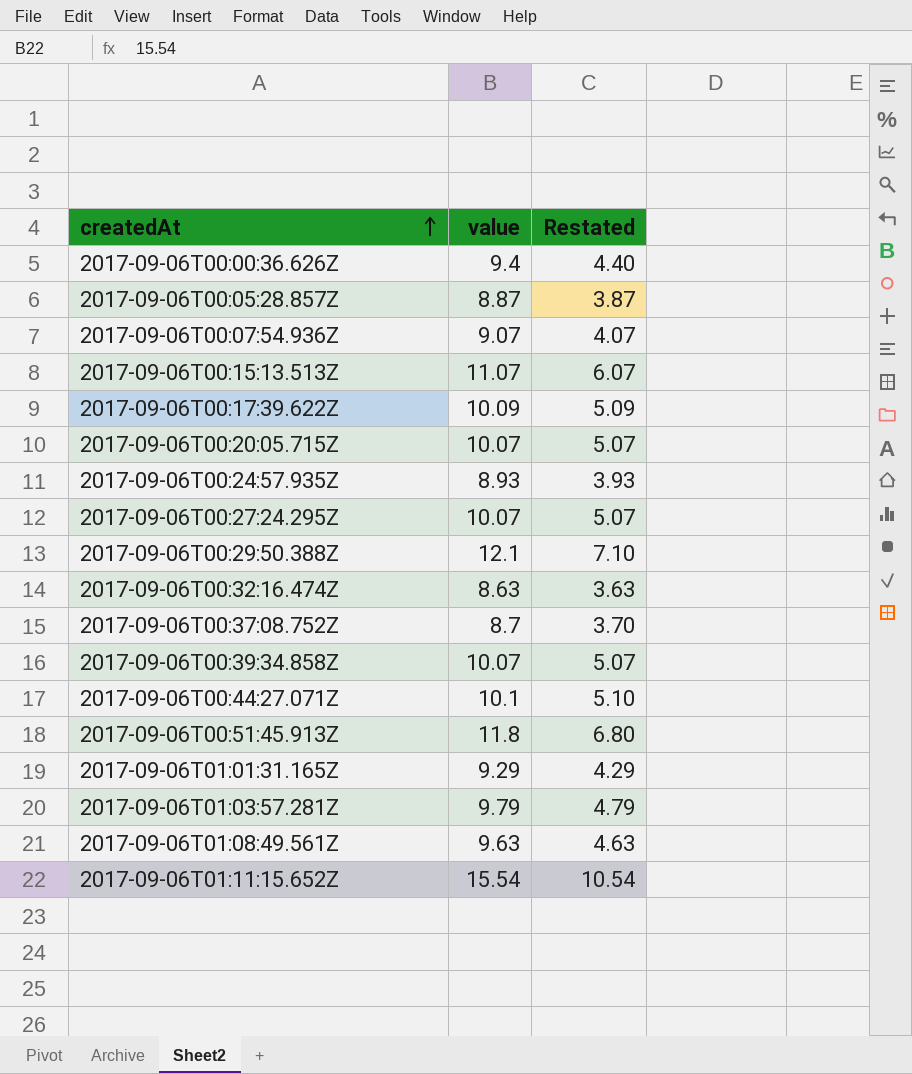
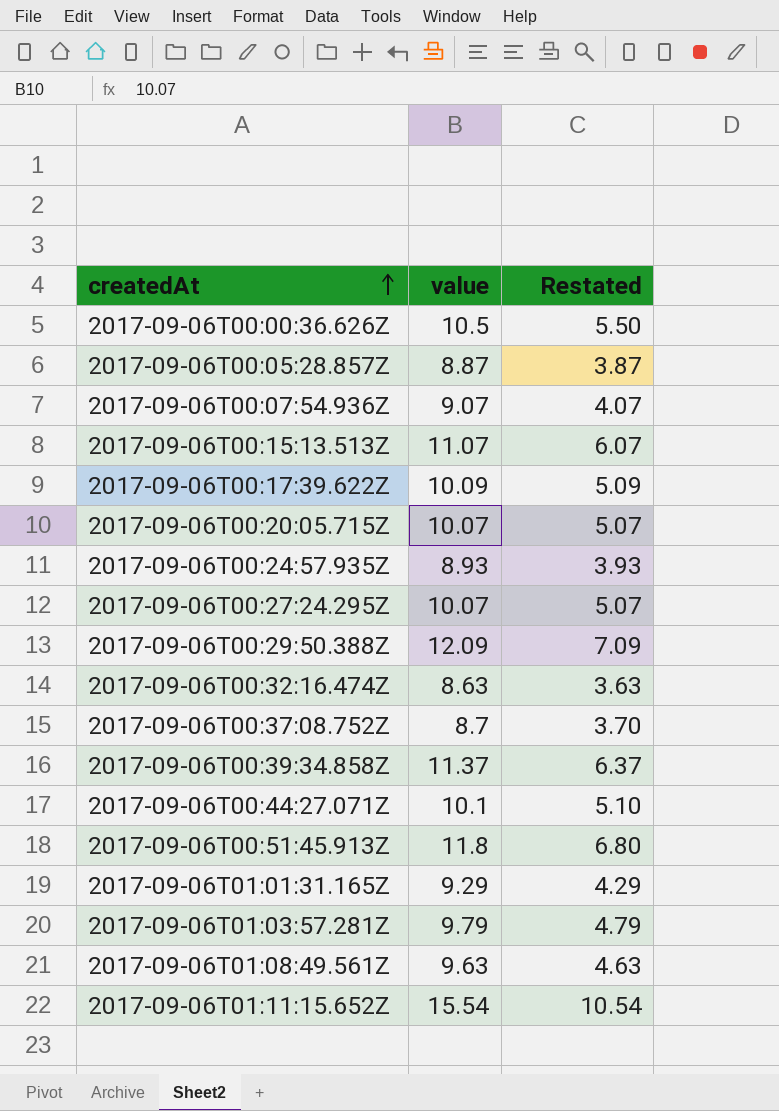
2017-09-06T00:00:36.626Z | value: 9.4 -> 10.5
2017-09-06T00:00:36.626Z | Restated: 4.40 -> 5.50
2017-09-06T00:29:50.388Z | value: 12.1 -> 12.09
2017-09-06T00:29:50.388Z | Restated: 7.10 -> 7.09
2017-09-06T00:39:34.858Z | value: 10.07 -> 11.37
2017-09-06T00:39:34.858Z | Restated: 5.07 -> 6.37

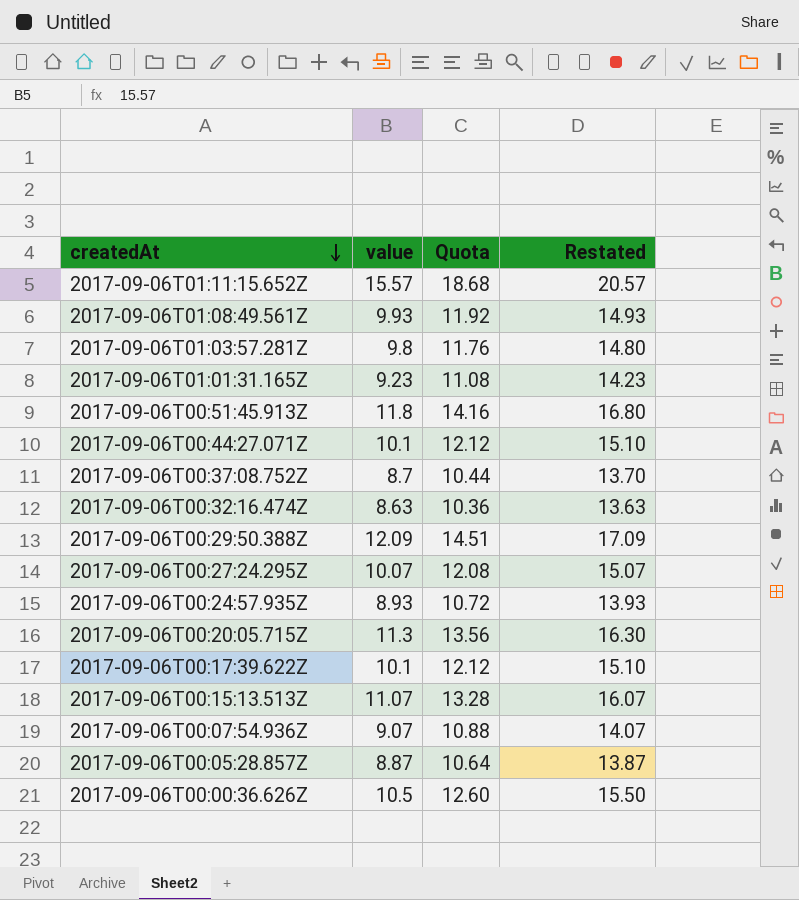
row order: createdAt ascending -> createdAt descending
column Quota | formula: none -> [value] * 1.2
column Restated | formula: [value] - 5 -> [value] + 5
row 2017-09-06T00:39:34.858Z: 11.37 | 6.37 -> none
2017-09-06T01:11:15.652Z | value: 15.54 -> 15.57
2017-09-06T01:08:49.561Z | value: 9.63 -> 9.93
2017-09-06T01:03:57.281Z | value: 9.79 -> 9.8
2017-09-06T01:01:31.165Z | value: 9.29 -> 9.23
2017-09-06T00:20:05.715Z | value: 10.07 -> 11.3
2017-09-06T00:17:39.622Z | value: 10.09 -> 10.1

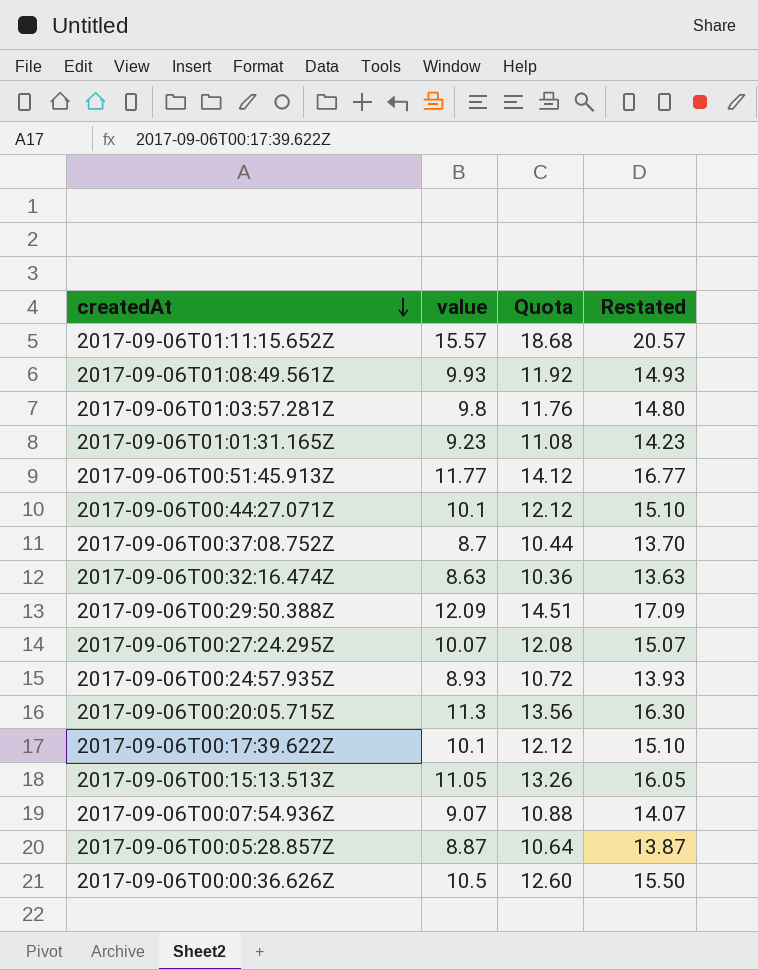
2017-09-06T00:51:45.913Z | value: 11.8 -> 11.77
2017-09-06T00:51:45.913Z | Quota: 14.16 -> 14.12
2017-09-06T00:51:45.913Z | Restated: 16.80 -> 16.77
2017-09-06T00:15:13.513Z | value: 11.07 -> 11.05
2017-09-06T00:15:13.513Z | Quota: 13.28 -> 13.26
2017-09-06T00:15:13.513Z | Restated: 16.07 -> 16.05

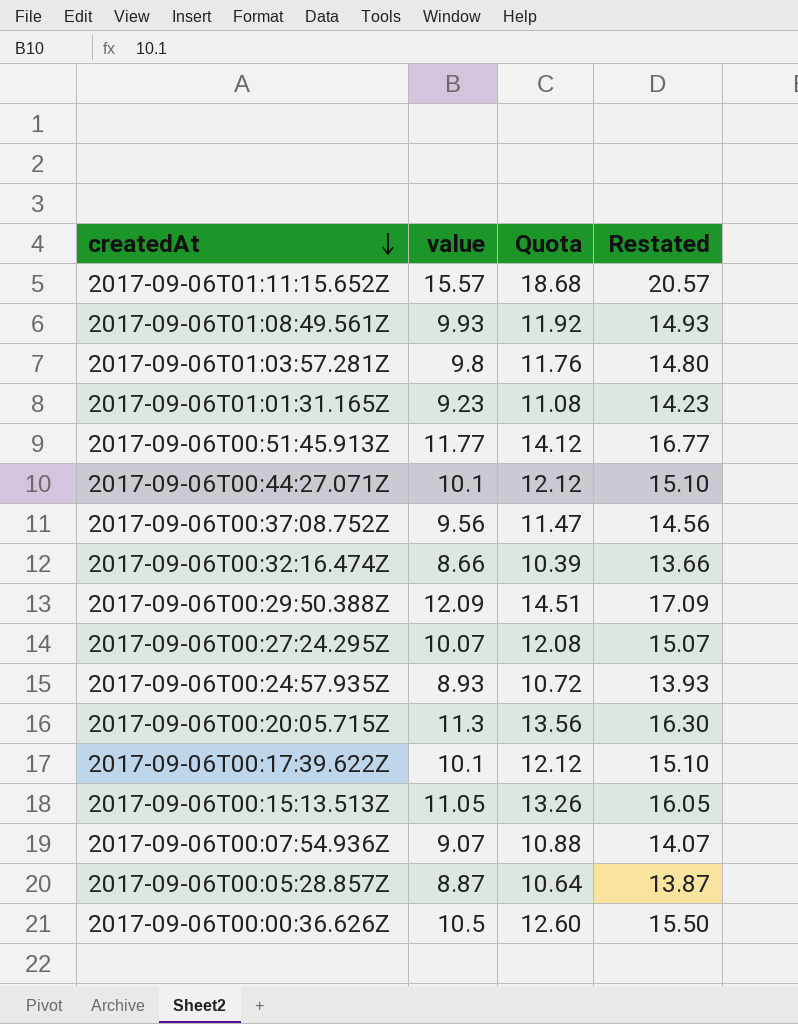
2017-09-06T00:37:08.752Z | value: 8.7 -> 9.56
2017-09-06T00:37:08.752Z | Quota: 10.44 -> 11.47
2017-09-06T00:37:08.752Z | Restated: 13.70 -> 14.56
2017-09-06T00:32:16.474Z | value: 8.63 -> 8.66
2017-09-06T00:32:16.474Z | Quota: 10.36 -> 10.39
2017-09-06T00:32:16.474Z | Restated: 13.63 -> 13.66

